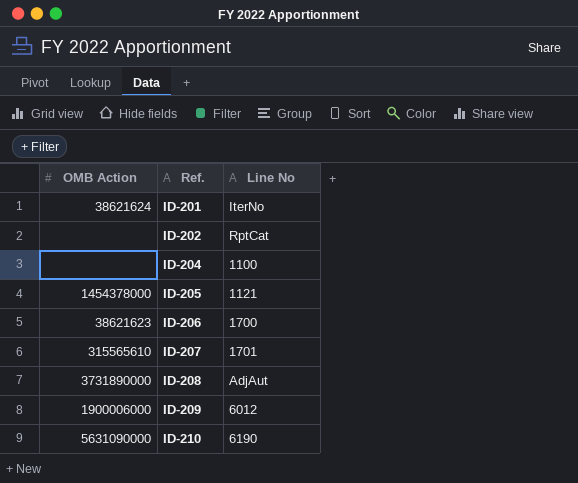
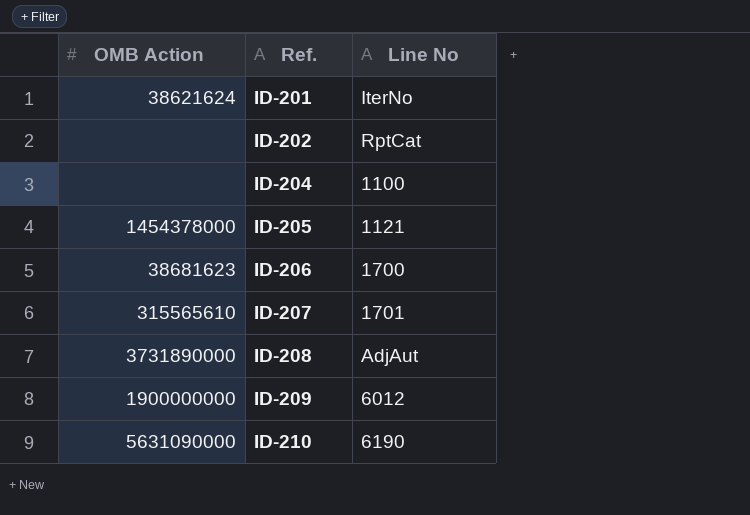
ID-206 | OMB Action: 38621623 -> 38681623
ID-209 | OMB Action: 1900006000 -> 1900000000

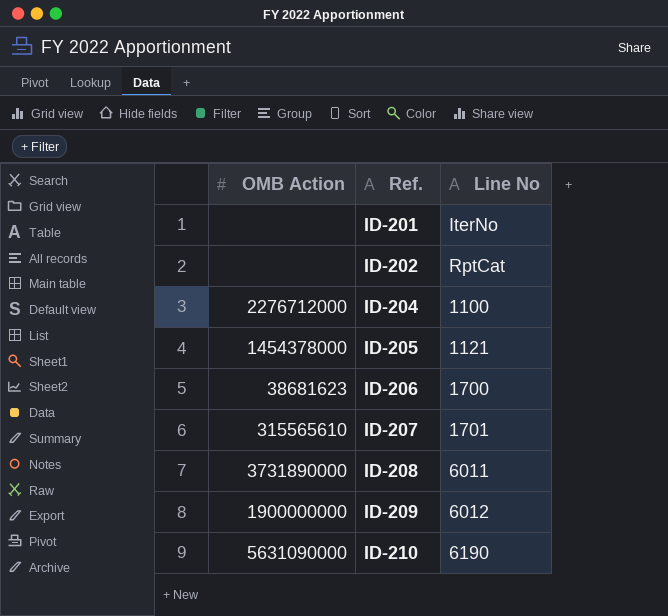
ID-201 | OMB Action: 38621624 -> none
ID-204 | OMB Action: none -> 2276712000
ID-208 | Line No: AdjAut -> 6011

